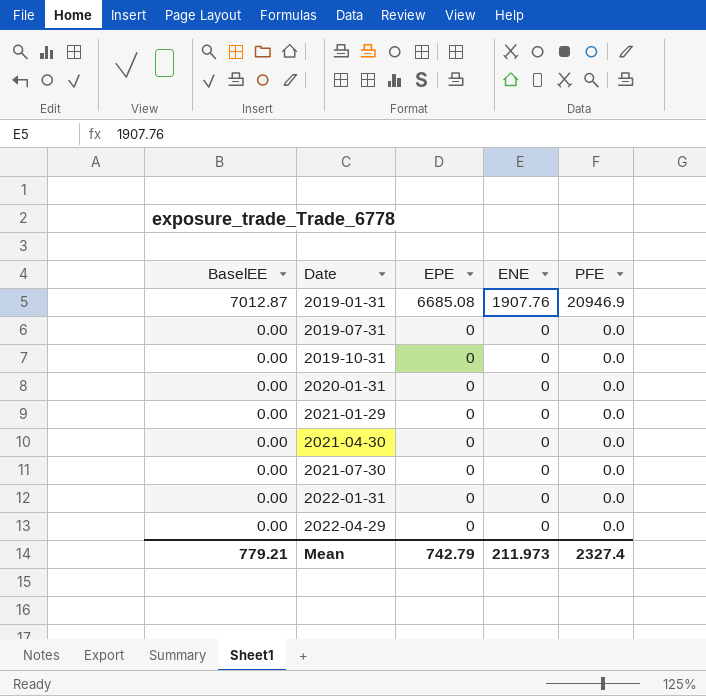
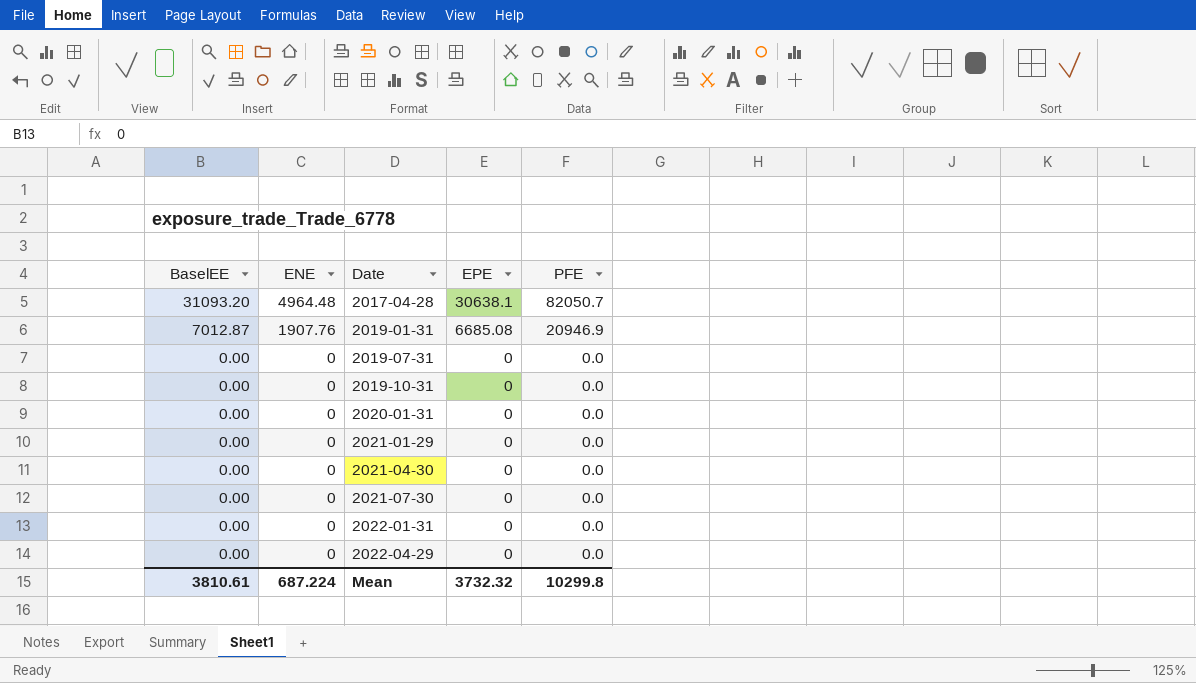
column ENE | position: 4 -> 2
row 2017-04-28: none -> 31093.20 | 4964.48 | 30638.1 | 82050.7
Mean | BaselEE: 779.21 -> 3810.61
Mean | ENE: 211.973 -> 687.224
Mean | EPE: 742.79 -> 3732.32
Mean | PFE: 2327.4 -> 10299.8

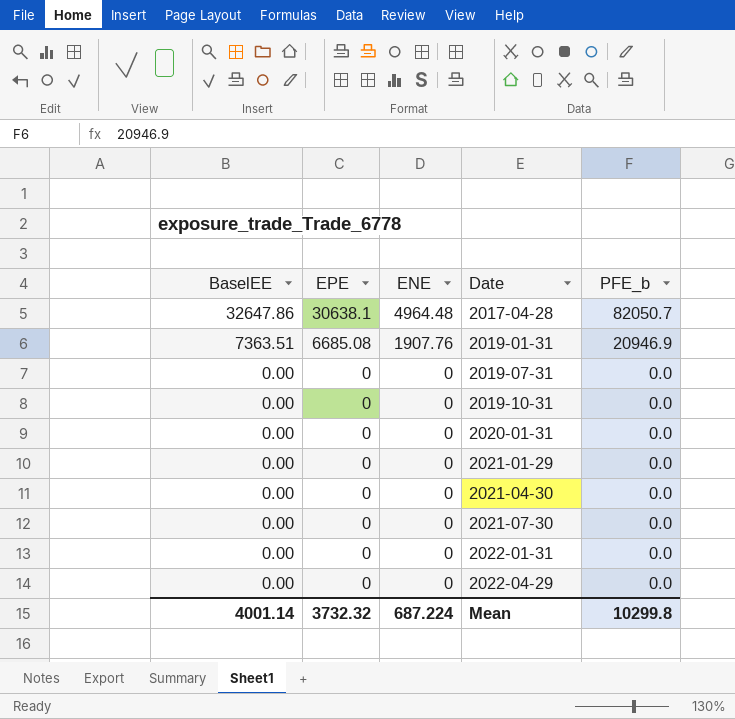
column EPE | position: 4 -> 2
column name: PFE -> PFE_b
2017-04-28 | BaselEE: 31093.20 -> 32647.86
2019-01-31 | BaselEE: 7012.87 -> 7363.51
Mean | BaselEE: 3810.61 -> 4001.14

